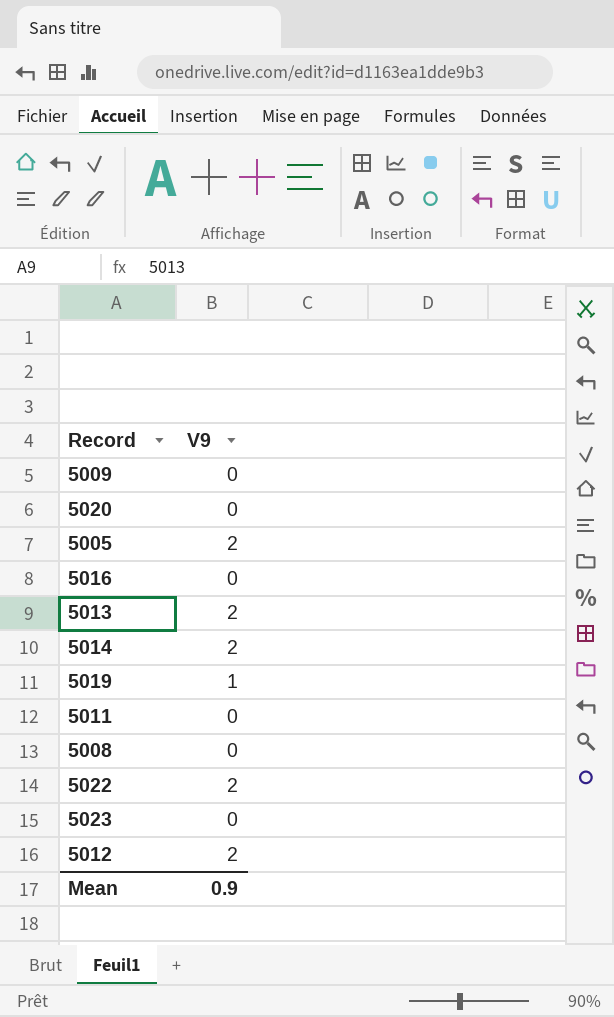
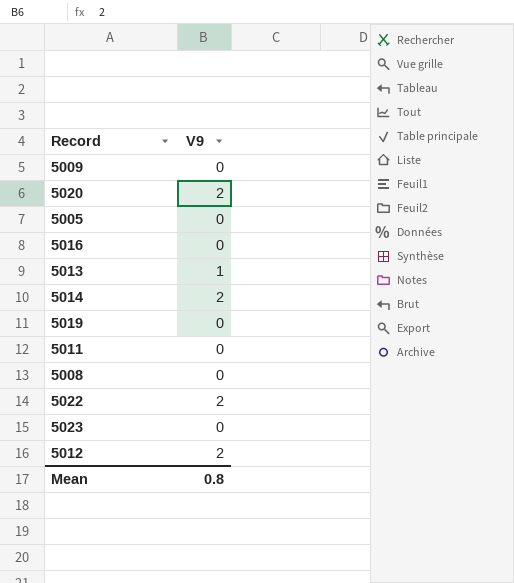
5020 | V9: 0 -> 2
5005 | V9: 2 -> 0
5013 | V9: 2 -> 1
5019 | V9: 1 -> 0
Mean | V9: 0.9 -> 0.8

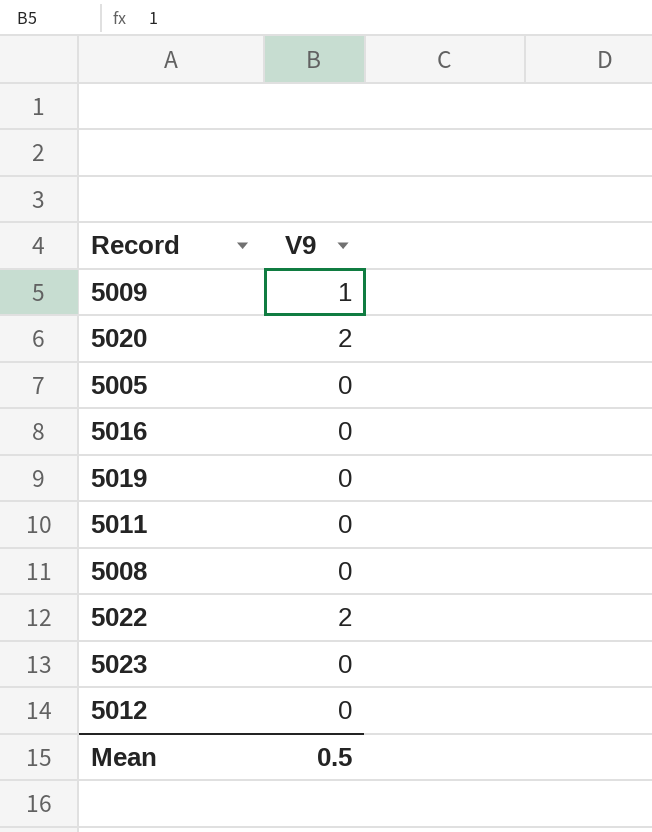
row 5013: 1 -> none
row 5014: 2 -> none
5009 | V9: 0 -> 1
5012 | V9: 2 -> 0
Mean | V9: 0.8 -> 0.5

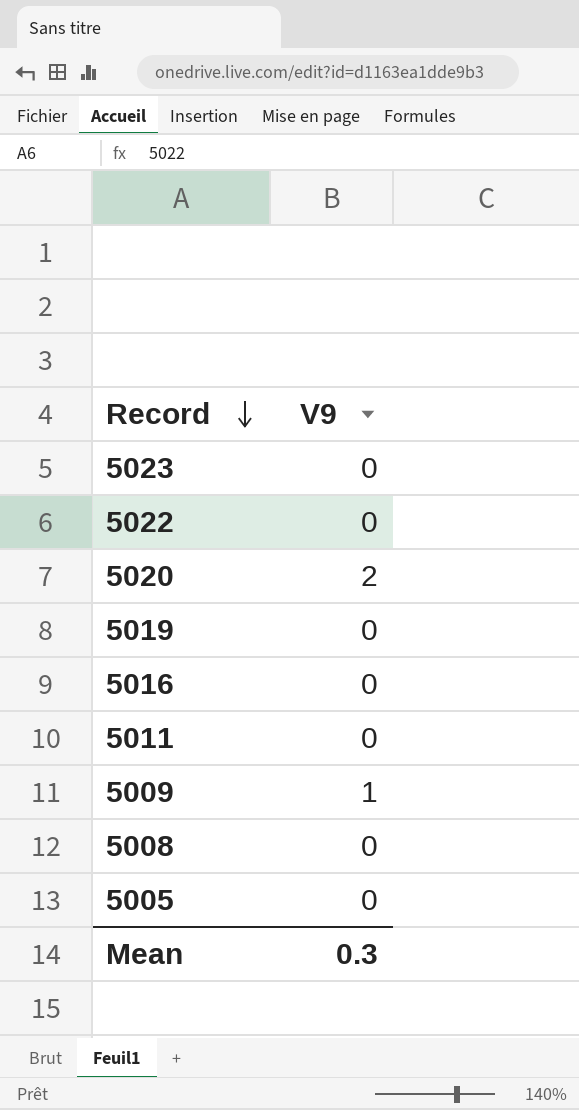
row order: none -> Record descending
row 5012: 0 -> none
5022 | V9: 2 -> 0
Mean | V9: 0.5 -> 0.3

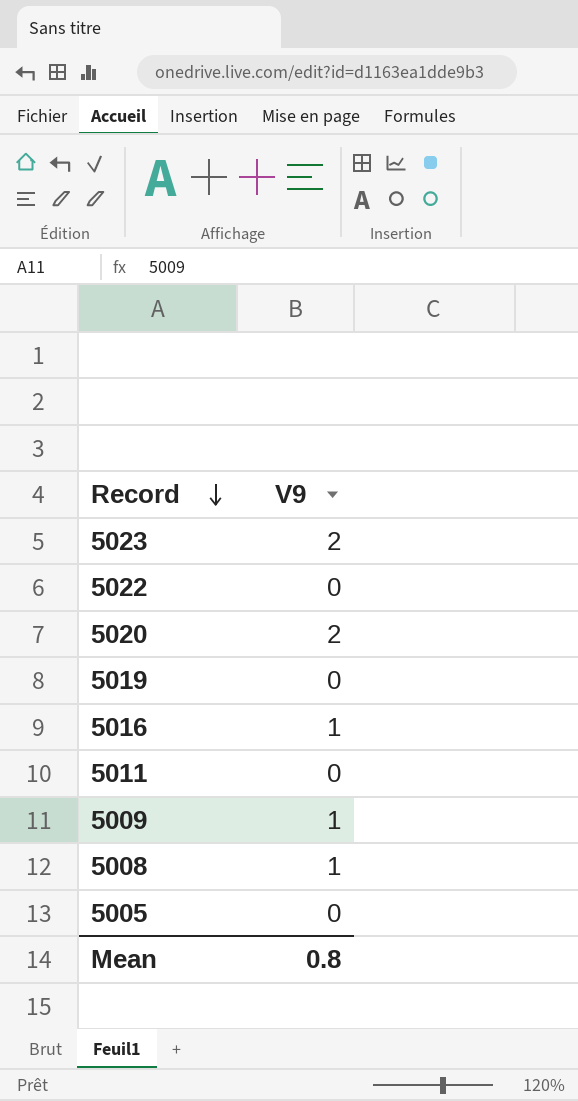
5023 | V9: 0 -> 2
5016 | V9: 0 -> 1
5008 | V9: 0 -> 1
Mean | V9: 0.3 -> 0.8

